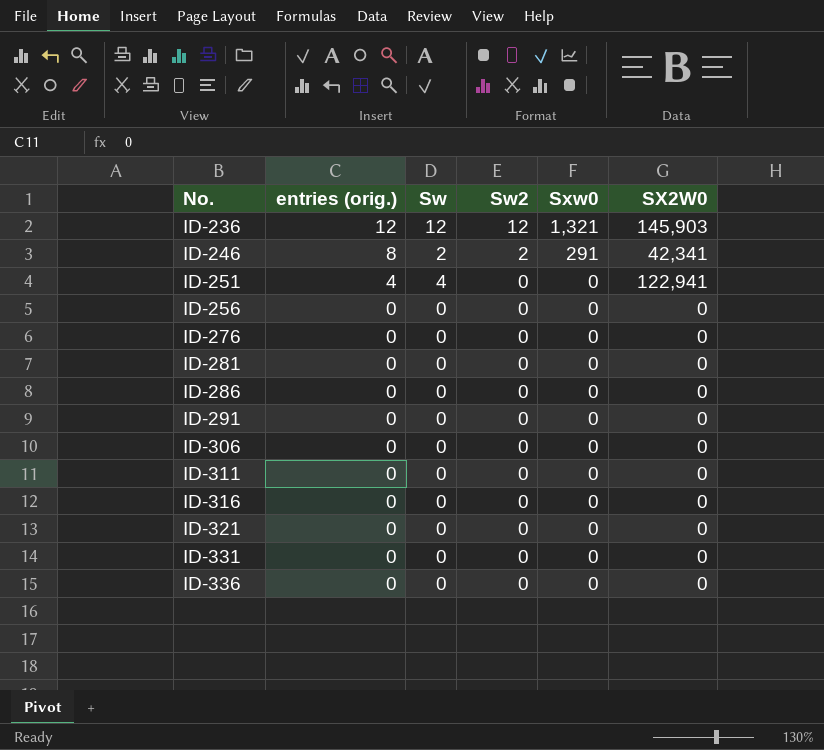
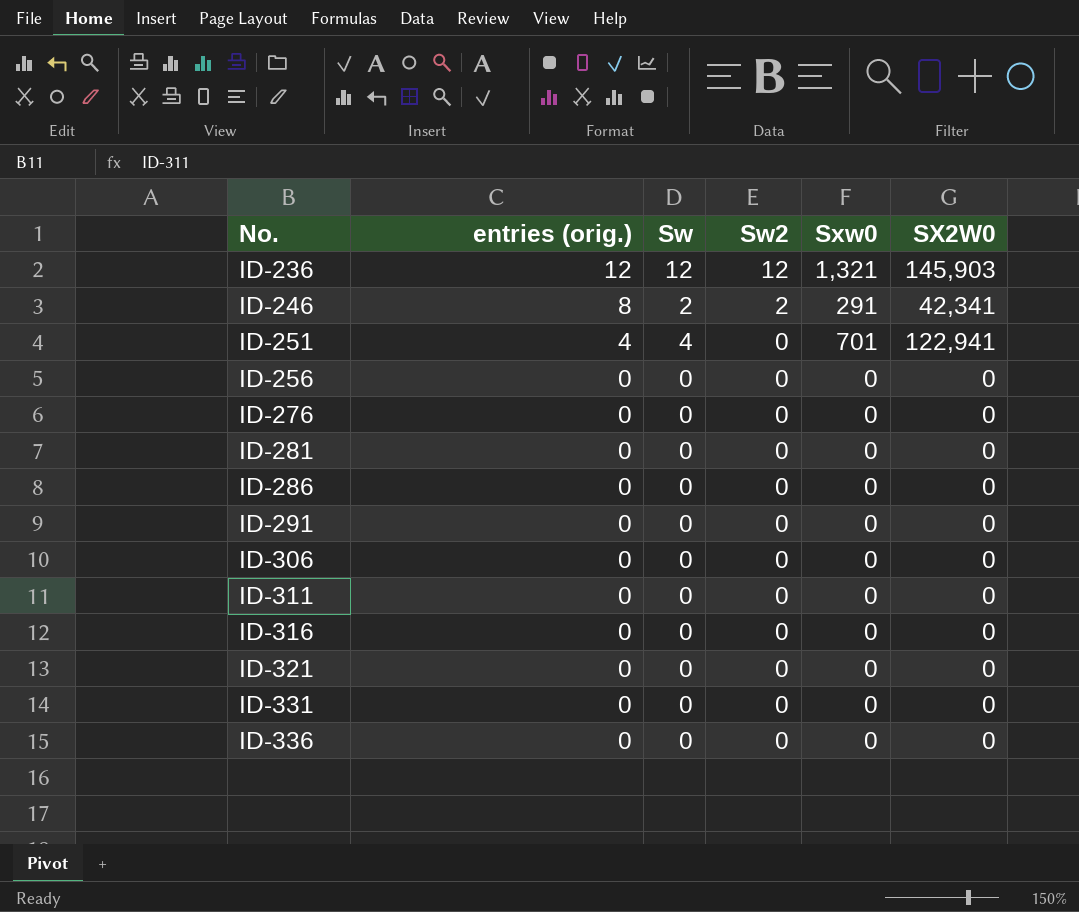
ID-251 | Sxw0: 0 -> 701

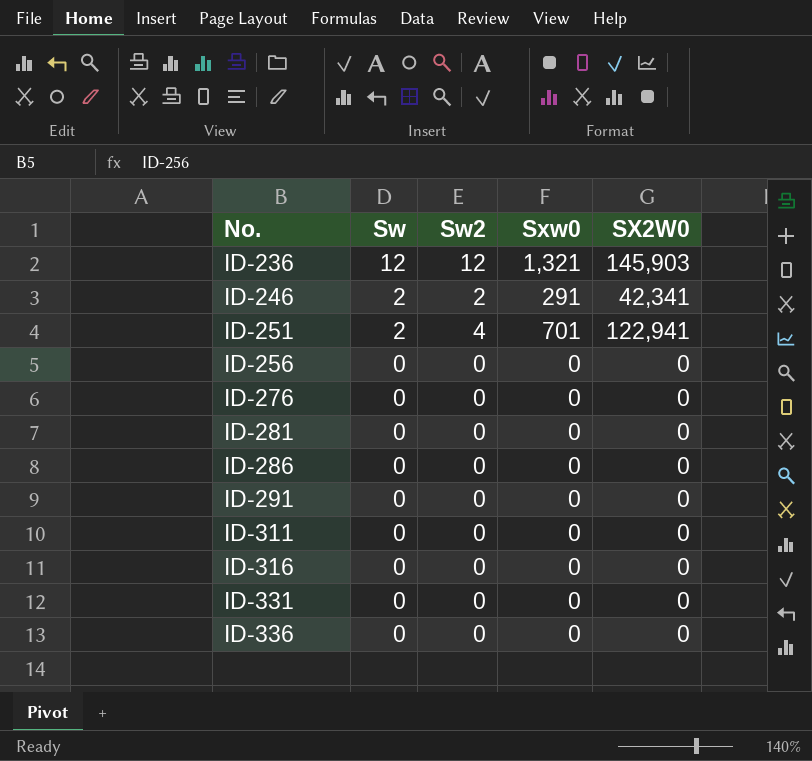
column entries (orig.) | position: 2 -> none
row ID-306: 0 | 0 | 0 | 0 | 0 -> none
row ID-321: 0 | 0 | 0 | 0 | 0 -> none
ID-251 | Sw: 4 -> 2
ID-251 | Sw2: 0 -> 4

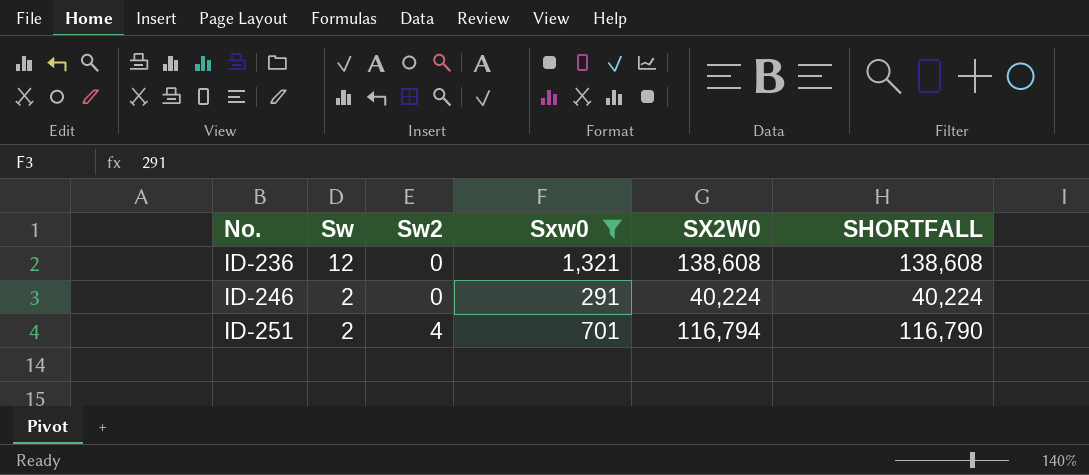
filter: none -> Sxw0 != 0
column SHORTFALL | formula: none -> [SX2W0] - [Sw2]
ID-236 | Sw2: 12 -> 0
ID-236 | SX2W0: 145,903 -> 138,608
ID-246 | Sw2: 2 -> 0
ID-246 | SX2W0: 42,341 -> 40,224
ID-251 | SX2W0: 122,941 -> 116,794

